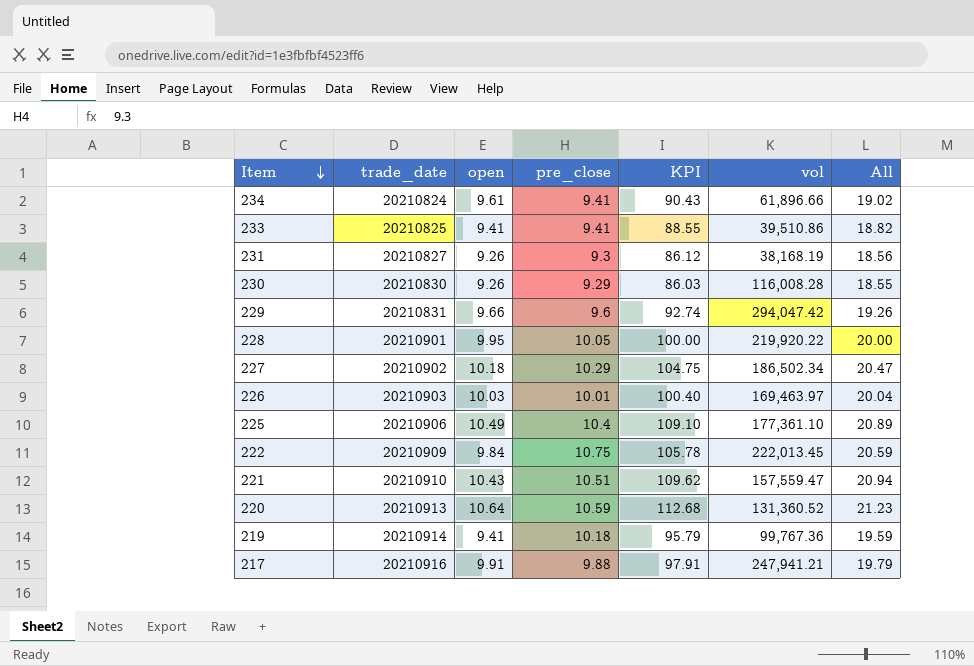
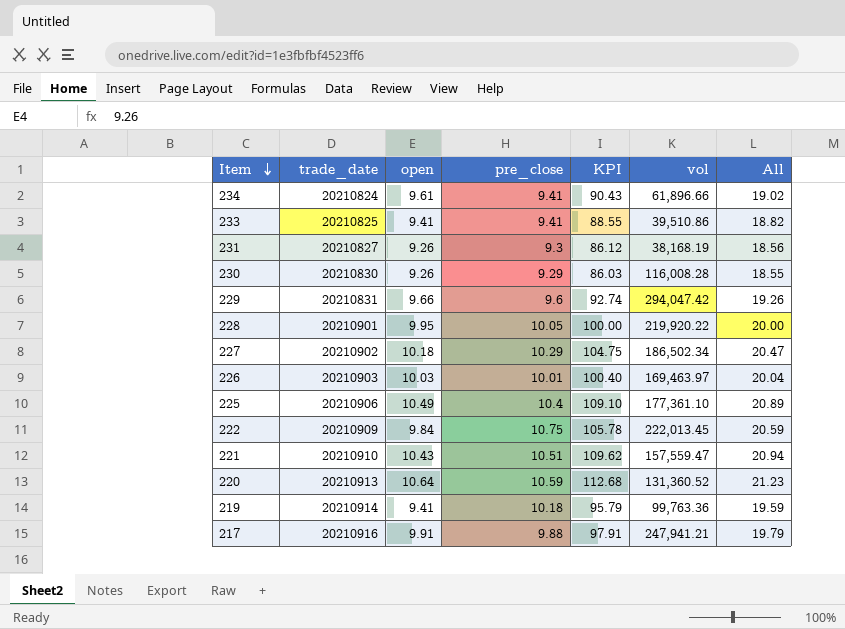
219 | vol: 99,767.36 -> 99,763.36

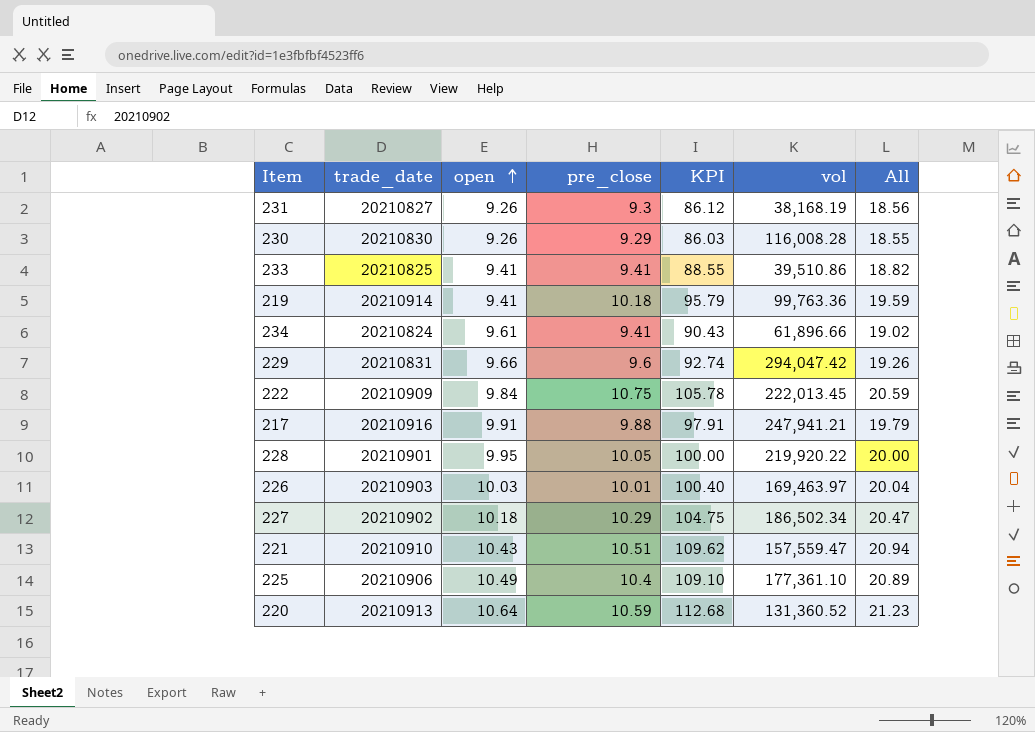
row order: Item descending -> open ascending

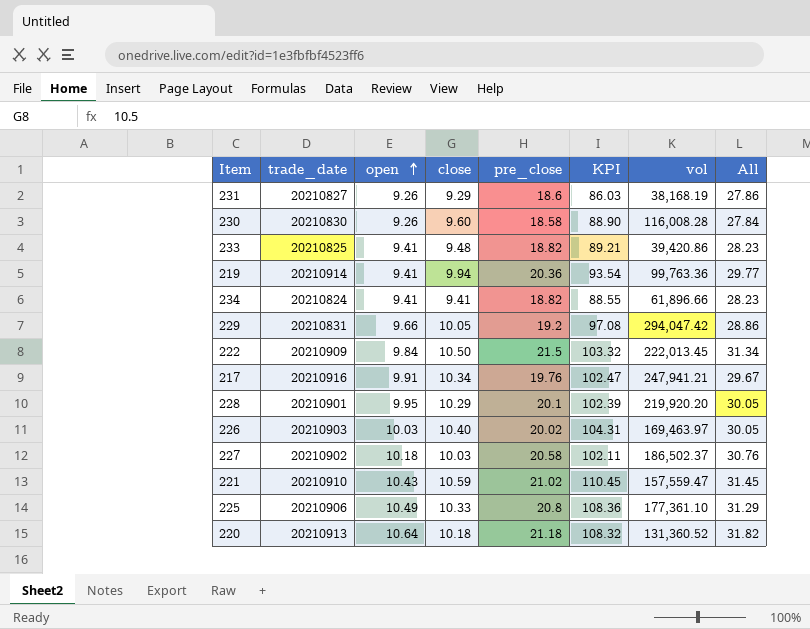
column close | position: none -> 4
column KPI | formula: [open] * [pre_close] -> [open] * [close]
231 | pre_close: 9.3 -> 18.6
231 | All: 18.56 -> 27.86
230 | pre_close: 9.29 -> 18.58
230 | All: 18.55 -> 27.84
233 | pre_close: 9.41 -> 18.82
233 | vol: 39,510.86 -> 39,420.86
233 | All: 18.82 -> 28.23
219 | pre_close: 10.18 -> 20.36
219 | All: 19.59 -> 29.77
234 | open: 9.61 -> 9.41
234 | pre_close: 9.41 -> 18.82
234 | All: 19.02 -> 28.23
229 | pre_close: 9.6 -> 19.2
229 | All: 19.26 -> 28.86
222 | pre_close: 10.75 -> 21.5
222 | All: 20.59 -> 31.34
217 | pre_close: 9.88 -> 19.76
217 | All: 19.79 -> 29.67
228 | pre_close: 10.05 -> 20.1
228 | vol: 219,920.22 -> 219,920.20
228 | All: 20.00 -> 30.05
226 | pre_close: 10.01 -> 20.02
226 | All: 20.04 -> 30.05
227 | pre_close: 10.29 -> 20.58
227 | vol: 186,502.34 -> 186,502.37
227 | All: 20.47 -> 30.76
221 | pre_close: 10.51 -> 21.02
221 | All: 20.94 -> 31.45
225 | pre_close: 10.4 -> 20.8
225 | All: 20.89 -> 31.29
220 | pre_close: 10.59 -> 21.18
220 | All: 21.23 -> 31.82

